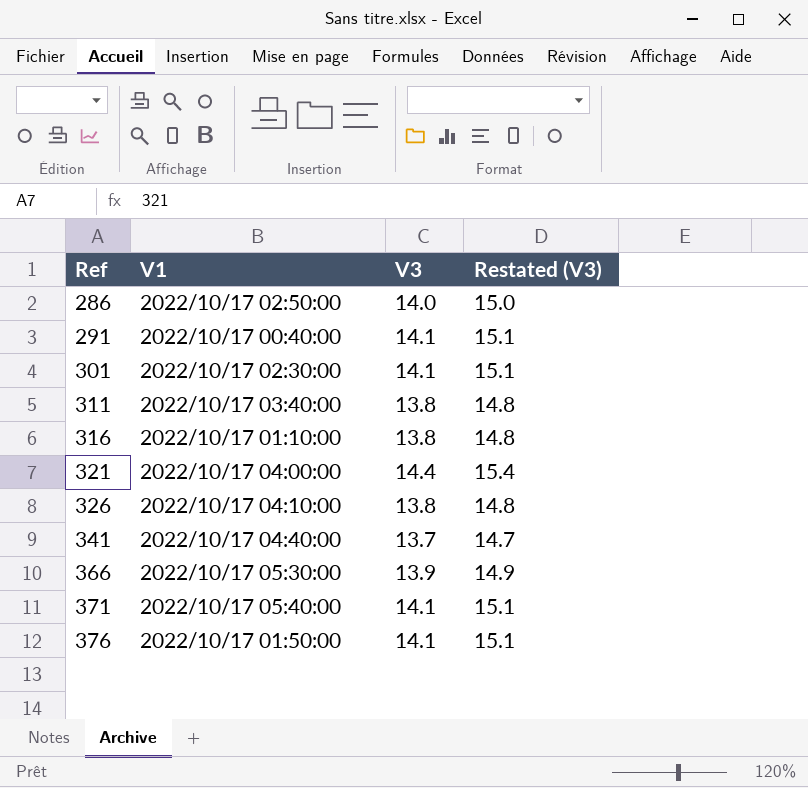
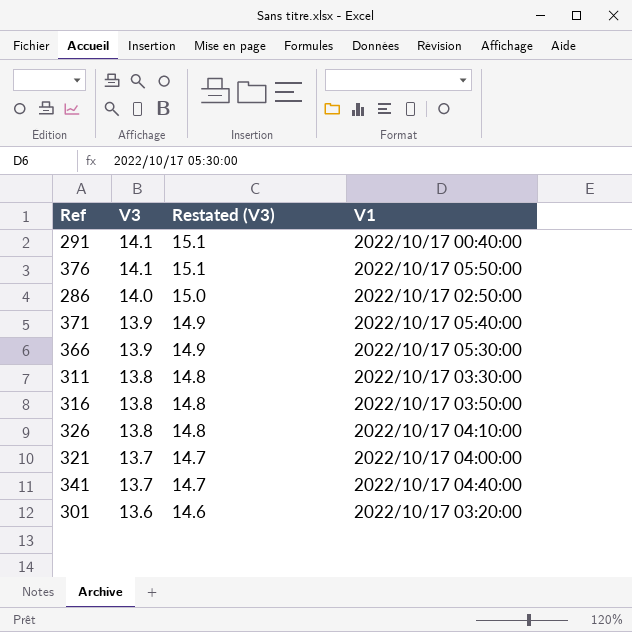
row order: Ref ascending -> V3 descending
column V1 | position: 2 -> 4
376 | V1: 2022/10/17 01:50:00 -> 2022/10/17 05:50:00
371 | V3: 14.1 -> 13.9
371 | Restated (V3): 15.1 -> 14.9
311 | V1: 2022/10/17 03:40:00 -> 2022/10/17 03:30:00
316 | V1: 2022/10/17 01:10:00 -> 2022/10/17 03:50:00
321 | V3: 14.4 -> 13.7
321 | Restated (V3): 15.4 -> 14.7
301 | V3: 14.1 -> 13.6
301 | Restated (V3): 15.1 -> 14.6
301 | V1: 2022/10/17 02:30:00 -> 2022/10/17 03:20:00

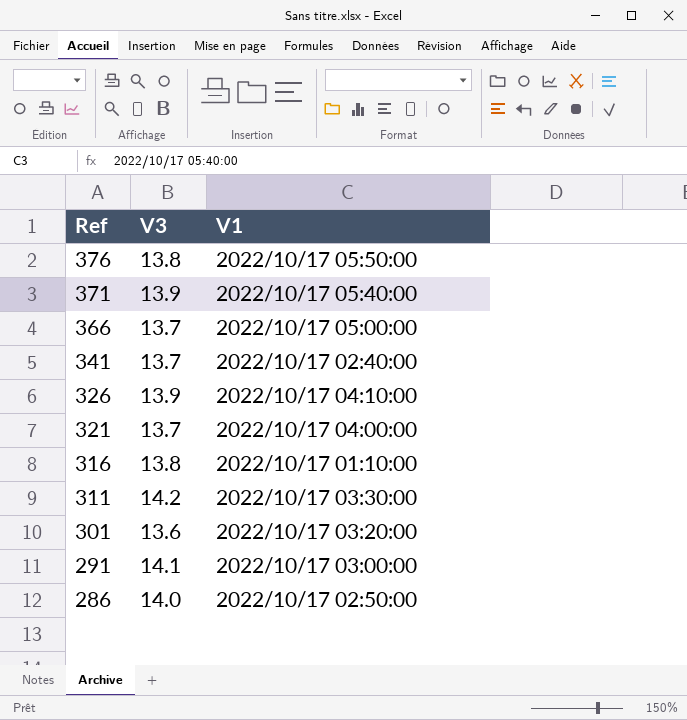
row order: V3 descending -> Ref descending
column Restated (V3) | formula: [V3] + 1 -> none
376 | V3: 14.1 -> 13.8
366 | V3: 13.9 -> 13.7
366 | V1: 2022/10/17 05:30:00 -> 2022/10/17 05:00:00
341 | V1: 2022/10/17 04:40:00 -> 2022/10/17 02:40:00
326 | V3: 13.8 -> 13.9
316 | V1: 2022/10/17 03:50:00 -> 2022/10/17 01:10:00
311 | V3: 13.8 -> 14.2
291 | V1: 2022/10/17 00:40:00 -> 2022/10/17 03:00:00

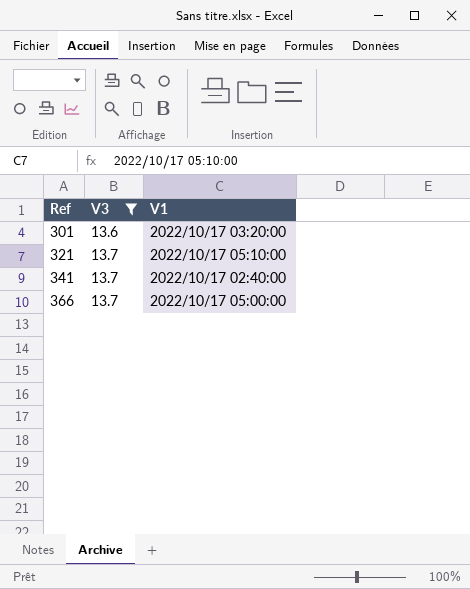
filter: none -> V3 <= 13.7
row order: Ref descending -> Ref ascending
321 | V1: 2022/10/17 04:00:00 -> 2022/10/17 05:10:00

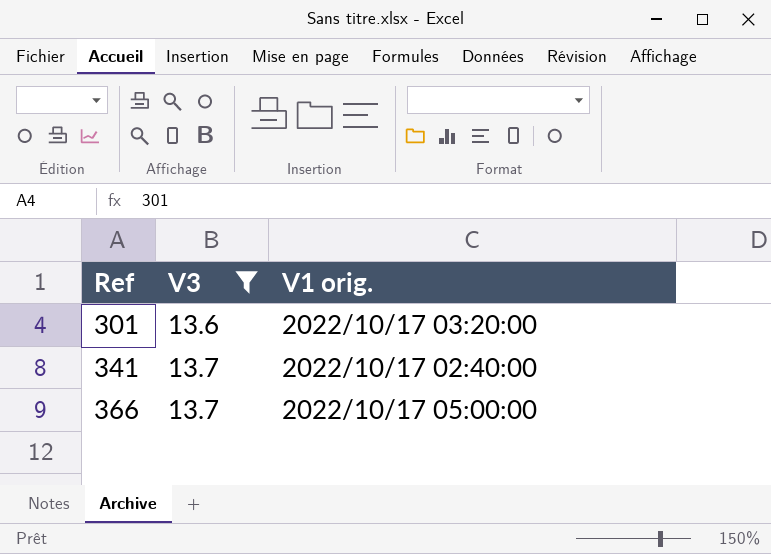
column name: V1 -> V1 orig.
row 321: 13.7 | 2022/10/17 05:10:00 -> none

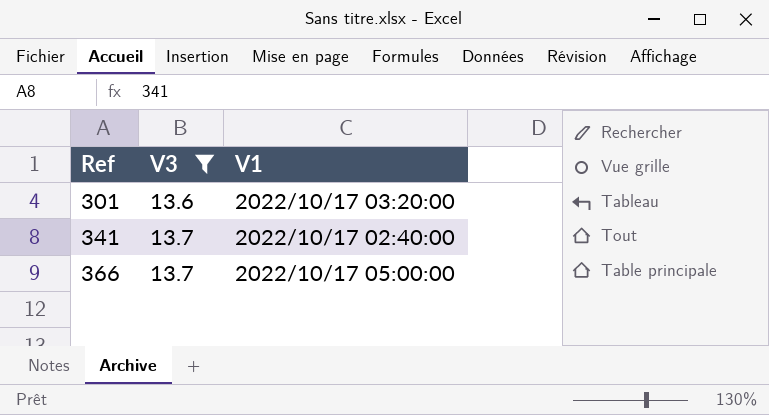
column name: V1 orig. -> V1

